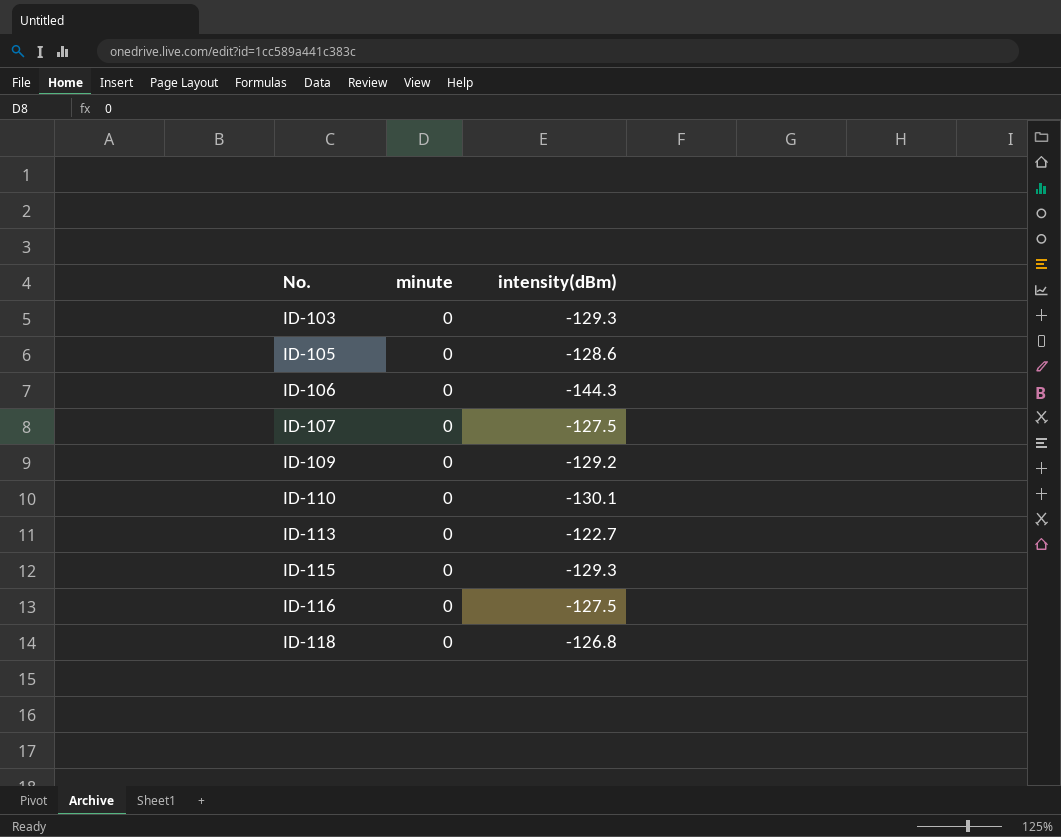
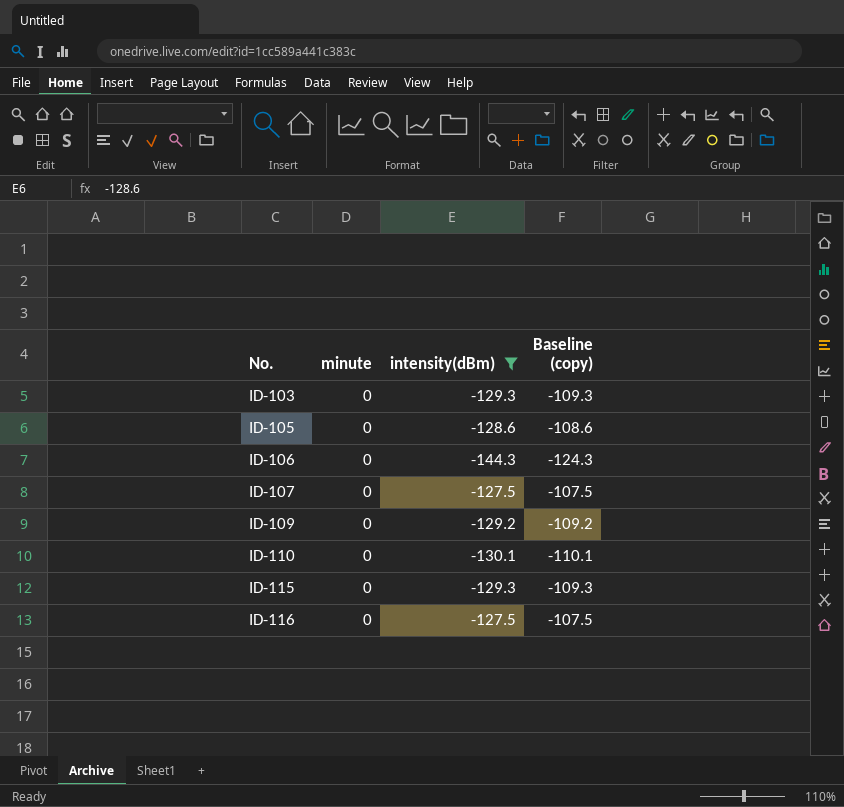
filter: none -> intensity(dBm) <= -127.5
column Baseline (copy) | formula: none -> [intensity(dBm)] + 20

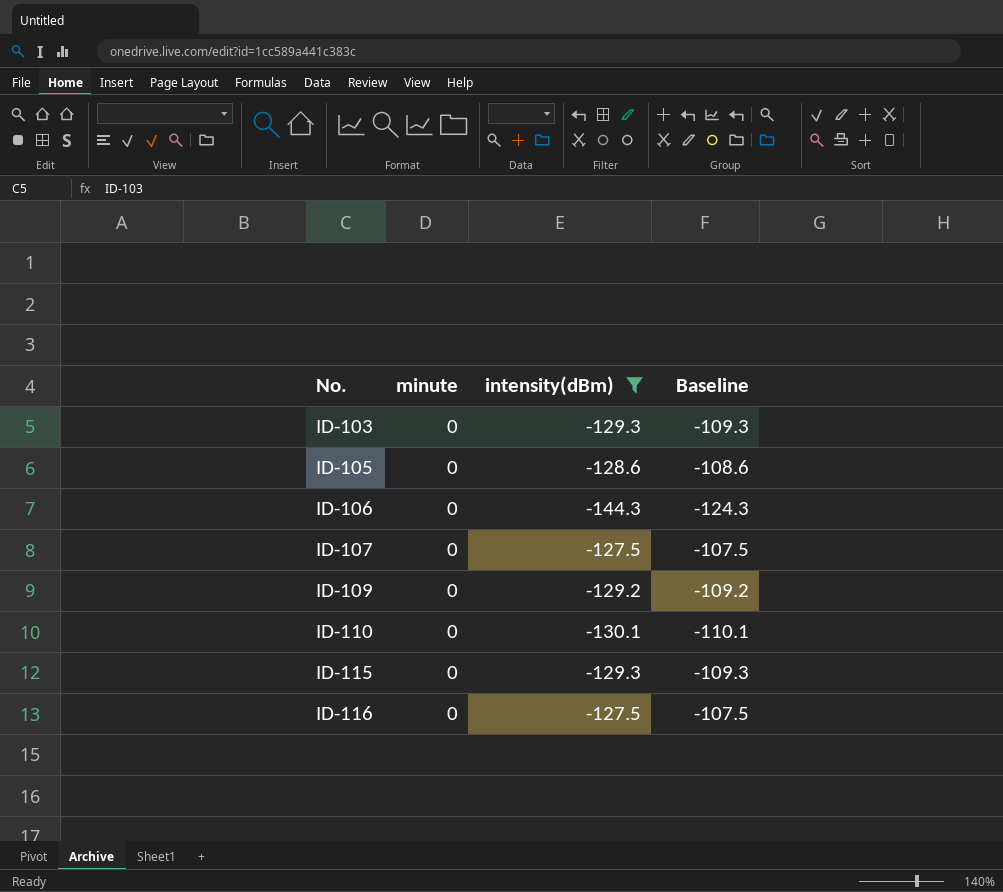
column name: Baseline (copy) -> Baseline

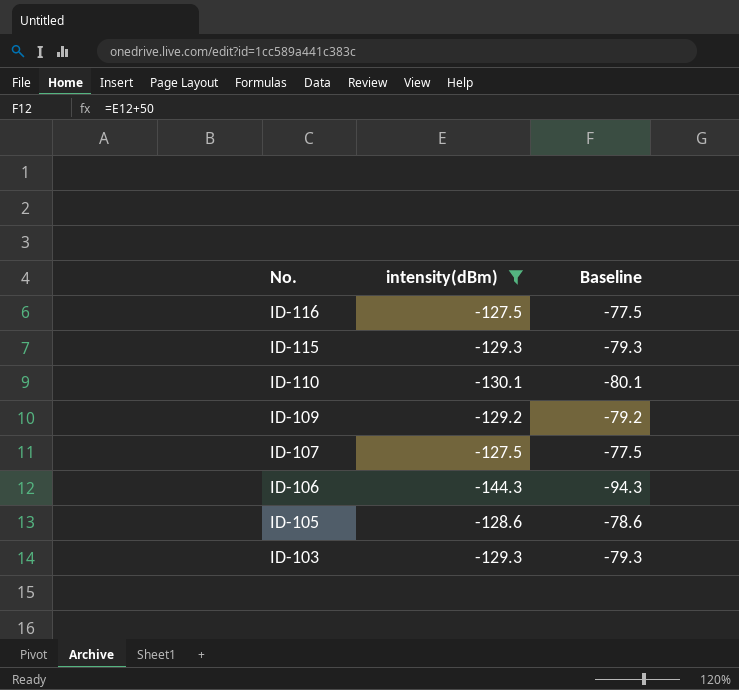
row order: No. ascending -> No. descending
column minute | position: 2 -> none
column Baseline | formula: [intensity(dBm)] + 20 -> [intensity(dBm)] + 50

